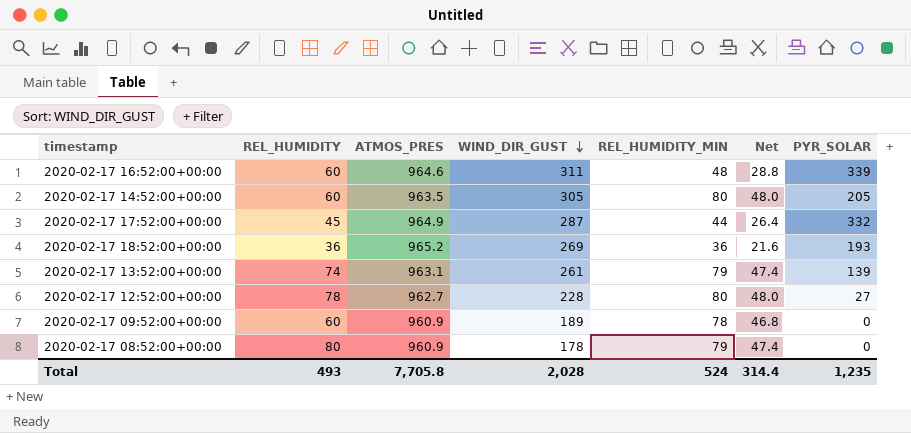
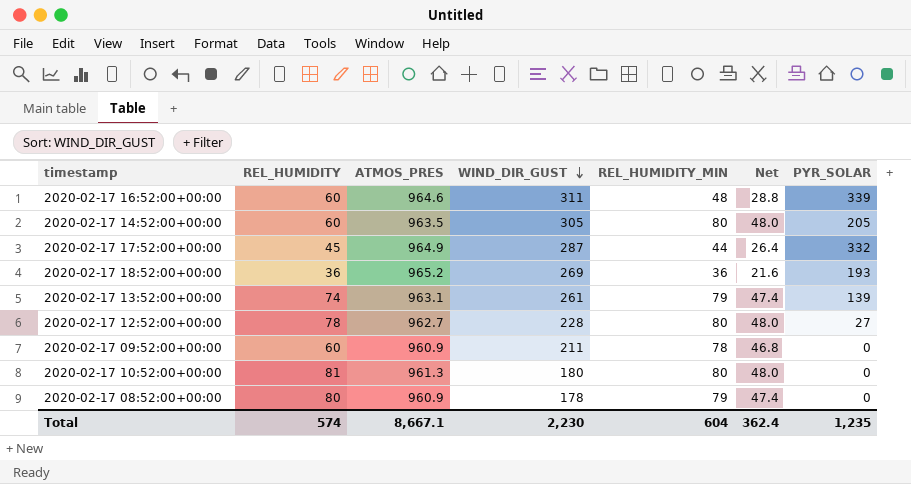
2020-02-17 09:52:00+00:00 | WIND_DIR_GUST: 189 -> 211
row 2020-02-17 10:52:00+00:00: none -> 81 | 961.3 | 180 | 80 | 48.0 | 0
Total | REL_HUMIDITY: 493 -> 574
Total | ATMOS_PRES: 7,705.8 -> 8,667.1
Total | WIND_DIR_GUST: 2,028 -> 2,230
Total | REL_HUMIDITY_MIN: 524 -> 604
Total | Net: 314.4 -> 362.4

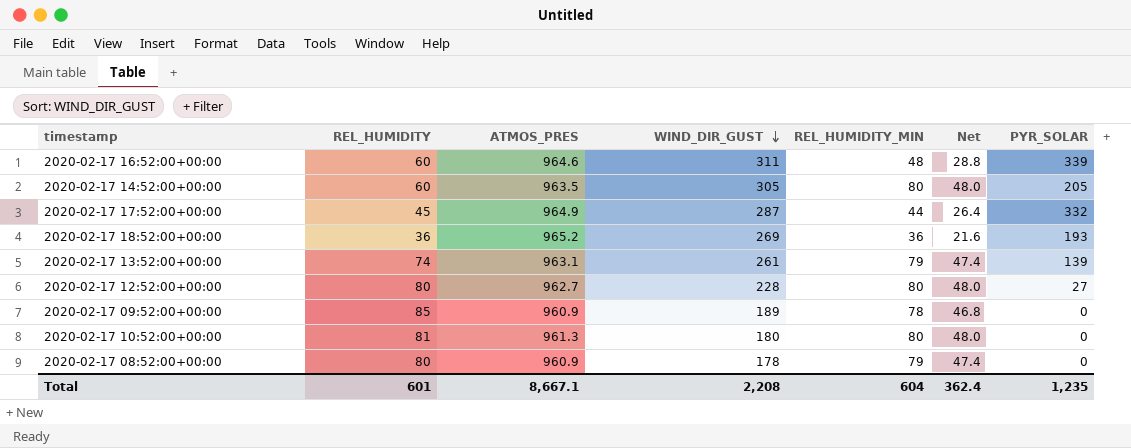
2020-02-17 12:52:00+00:00 | REL_HUMIDITY: 78 -> 80
2020-02-17 09:52:00+00:00 | REL_HUMIDITY: 60 -> 85
2020-02-17 09:52:00+00:00 | WIND_DIR_GUST: 211 -> 189
Total | REL_HUMIDITY: 574 -> 601
Total | WIND_DIR_GUST: 2,230 -> 2,208

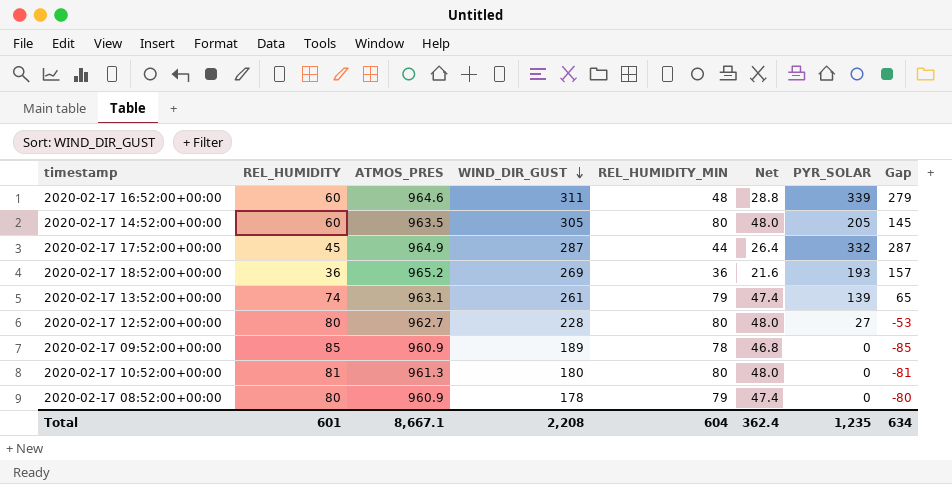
column Gap | formula: none -> [PYR_SOLAR] - [REL_HUMIDITY]

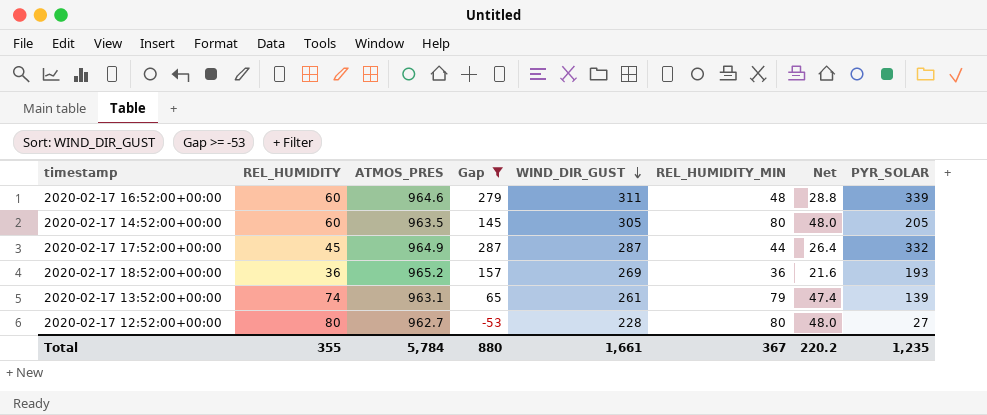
filter: none -> Gap >= -53
column Gap | position: 8 -> 4
Total | REL_HUMIDITY: 601 -> 355
Total | ATMOS_PRES: 8,667.1 -> 5,784
Total | Gap: 634 -> 880
Total | WIND_DIR_GUST: 2,208 -> 1,661
Total | REL_HUMIDITY_MIN: 604 -> 367
Total | Net: 362.4 -> 220.2

